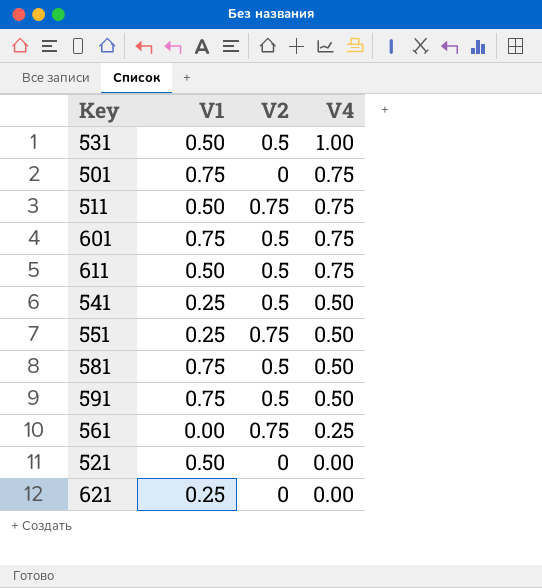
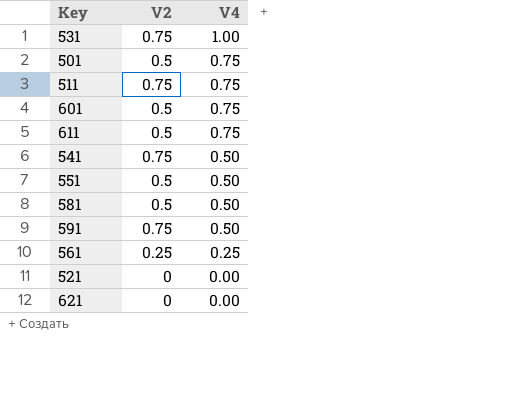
column V1 | position: 2 -> none
531 | V2: 0.5 -> 0.75
501 | V2: 0 -> 0.5
541 | V2: 0.5 -> 0.75
551 | V2: 0.75 -> 0.5
591 | V2: 0.5 -> 0.75
561 | V2: 0.75 -> 0.25

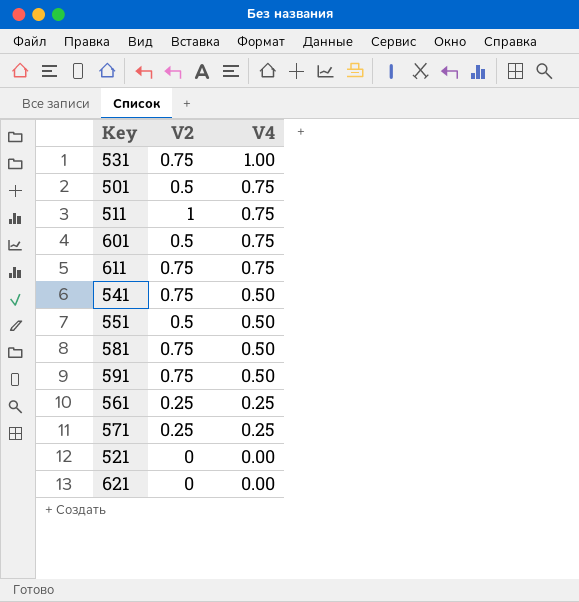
511 | V2: 0.75 -> 1
611 | V2: 0.5 -> 0.75
581 | V2: 0.5 -> 0.75
row 571: none -> 0.25 | 0.25

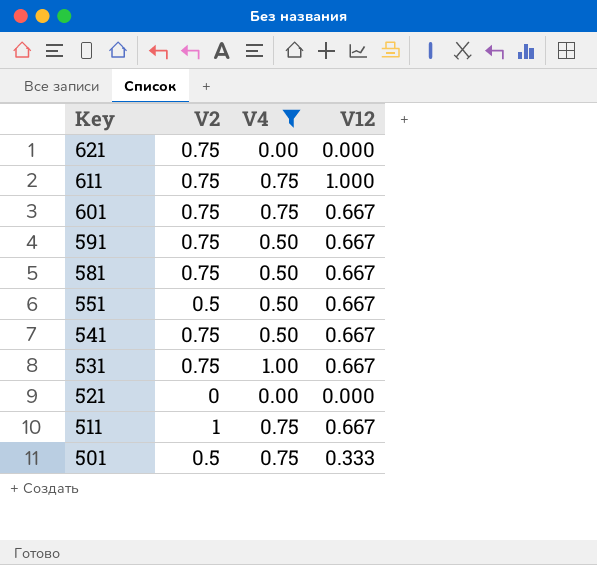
filter: none -> V4 != 0.25
row order: V4 descending -> Key descending
column V12 | position: none -> 4
621 | V2: 0 -> 0.75
601 | V2: 0.5 -> 0.75

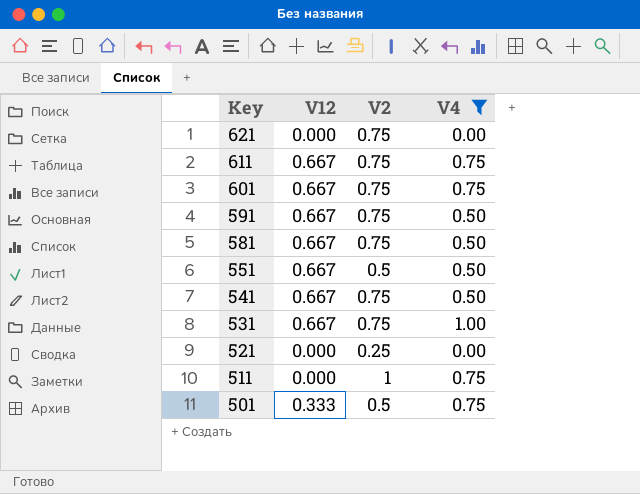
column V12 | position: 4 -> 2
611 | V12: 1.000 -> 0.667
521 | V2: 0 -> 0.25
511 | V12: 0.667 -> 0.000

